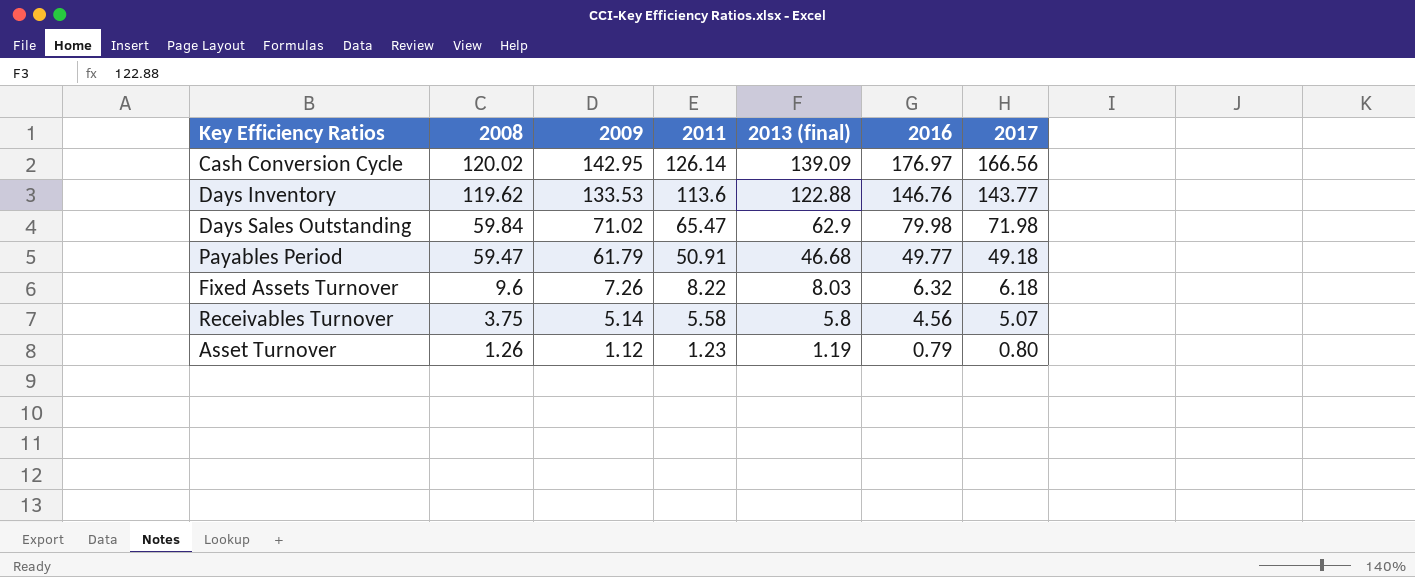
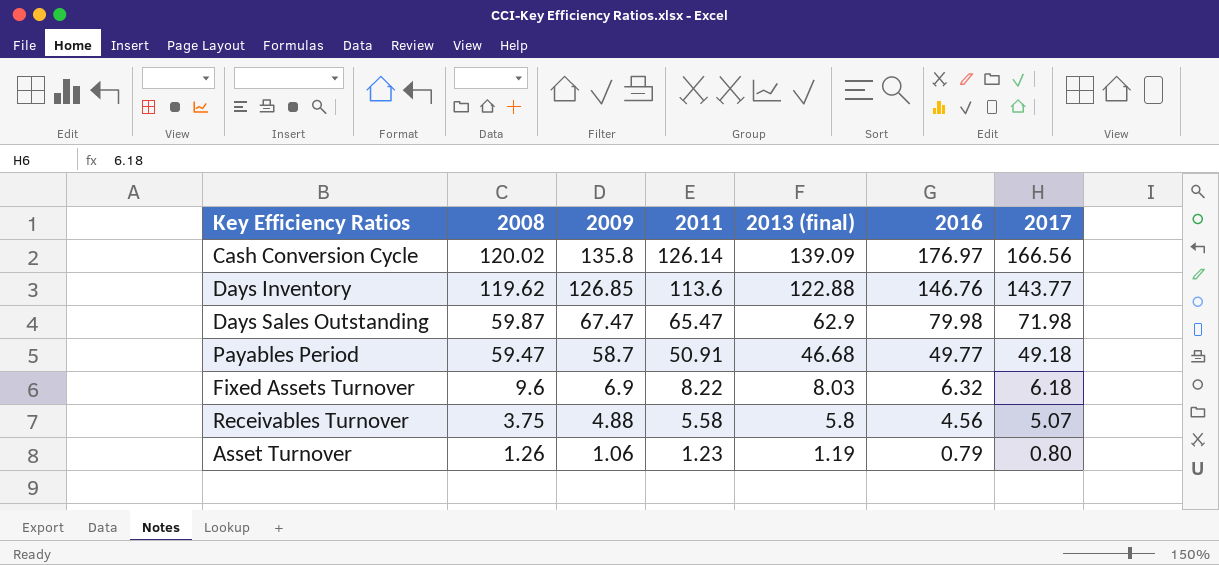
Cash Conversion Cycle | 2009: 142.95 -> 135.8
Days Inventory | 2009: 133.53 -> 126.85
Days Sales Outstanding | 2008: 59.84 -> 59.87
Days Sales Outstanding | 2009: 71.02 -> 67.47
Payables Period | 2009: 61.79 -> 58.7
Fixed Assets Turnover | 2009: 7.26 -> 6.9
Receivables Turnover | 2009: 5.14 -> 4.88
Asset Turnover | 2009: 1.12 -> 1.06

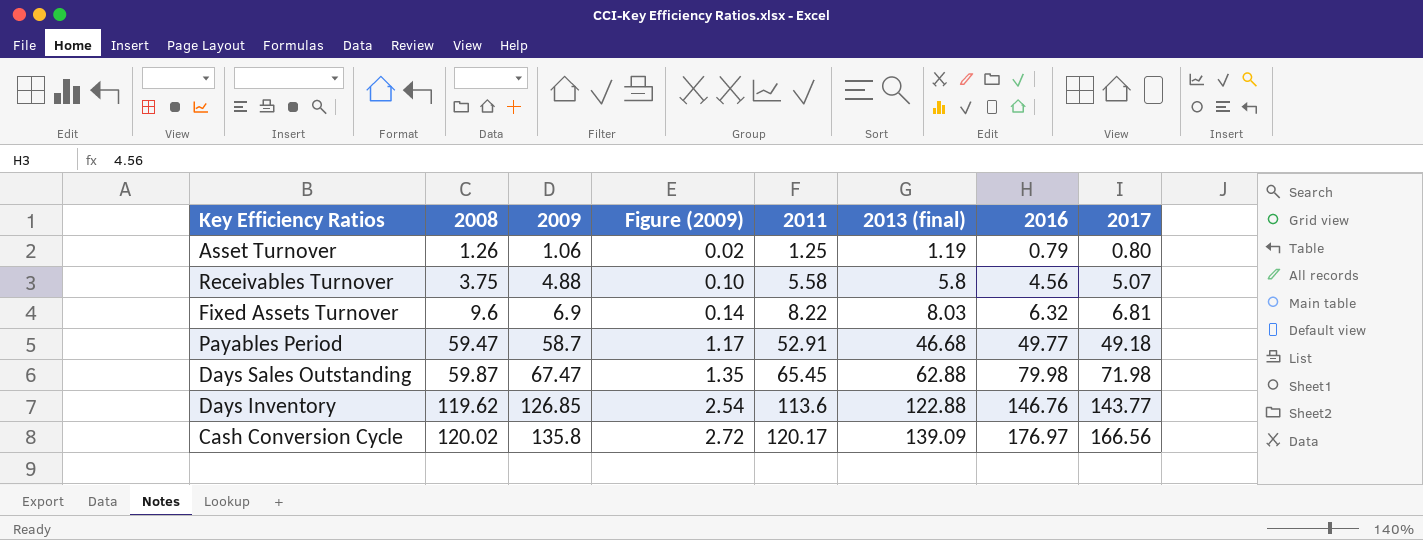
row order: 2008 descending -> 2008 ascending
column Figure (2009) | formula: none -> [2009] * 0.02
Asset Turnover | 2011: 1.23 -> 1.25
Fixed Assets Turnover | 2017: 6.18 -> 6.81
Payables Period | 2011: 50.91 -> 52.91
Days Sales Outstanding | 2011: 65.47 -> 65.45
Days Sales Outstanding | 2013 (final): 62.9 -> 62.88
Cash Conversion Cycle | 2011: 126.14 -> 120.17

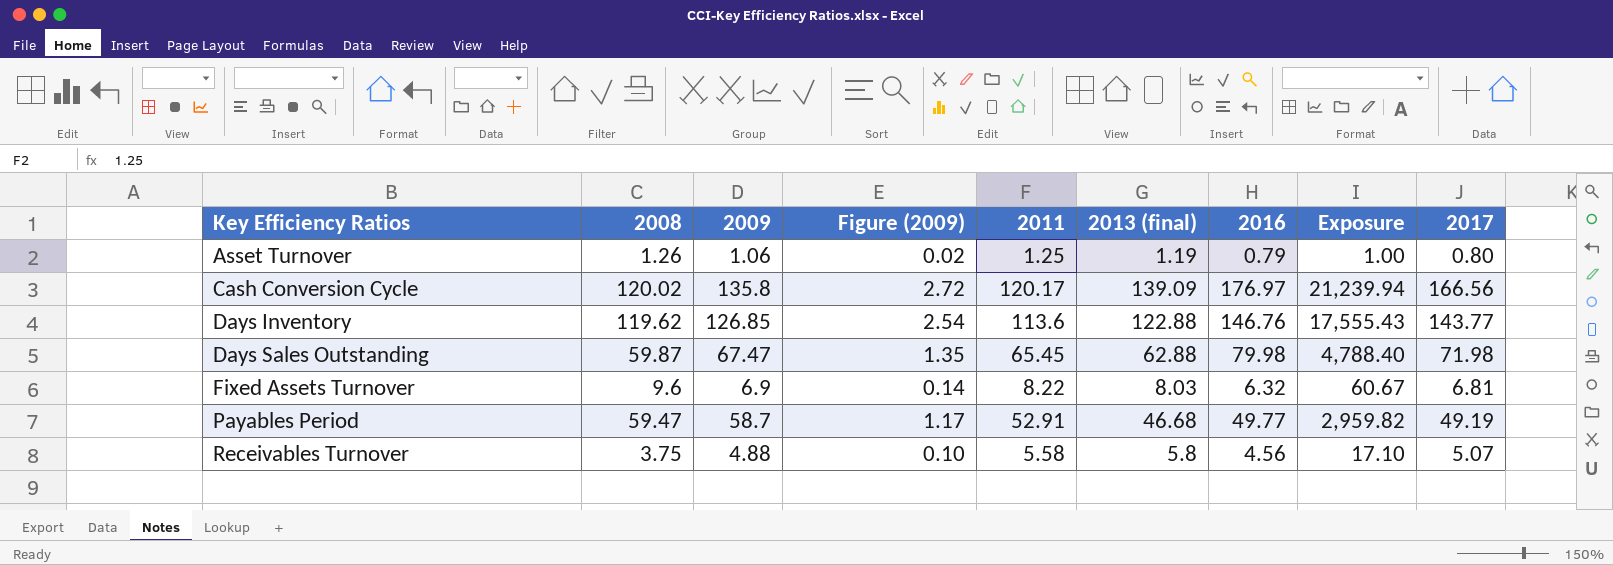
row order: 2008 ascending -> Key Efficiency Ratios ascending
column Exposure | formula: none -> [2008] * [2016]
Payables Period | 2017: 49.18 -> 49.19

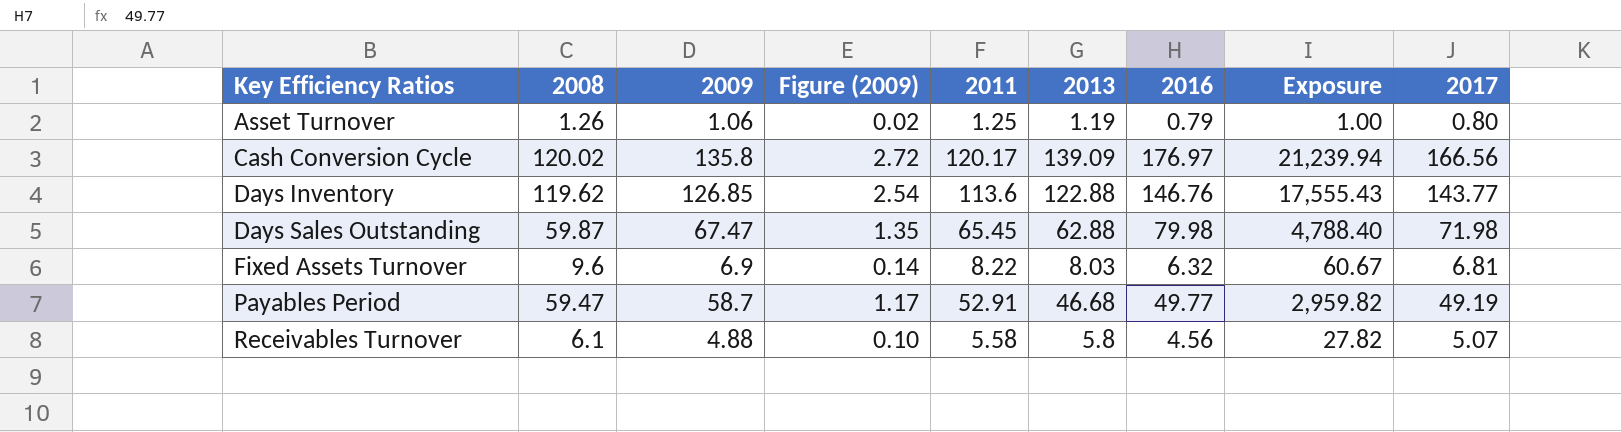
column name: 2013 (final) -> 2013
Receivables Turnover | 2008: 3.75 -> 6.1
Receivables Turnover | Exposure: 17.10 -> 27.82

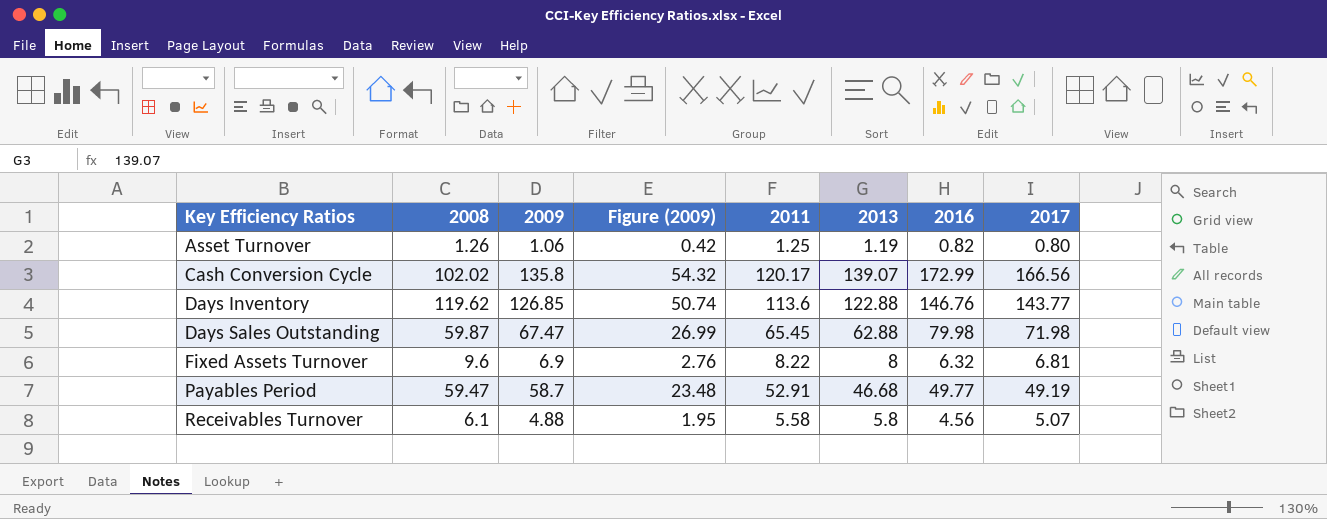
column Exposure | formula: [2008] * [2016] -> none
column Figure (2009) | formula: [2009] * 0.02 -> [2009] * 0.4
Asset Turnover | 2016: 0.79 -> 0.82
Cash Conversion Cycle | 2008: 120.02 -> 102.02
Cash Conversion Cycle | 2013: 139.09 -> 139.07
Cash Conversion Cycle | 2016: 176.97 -> 172.99
Fixed Assets Turnover | 2013: 8.03 -> 8

